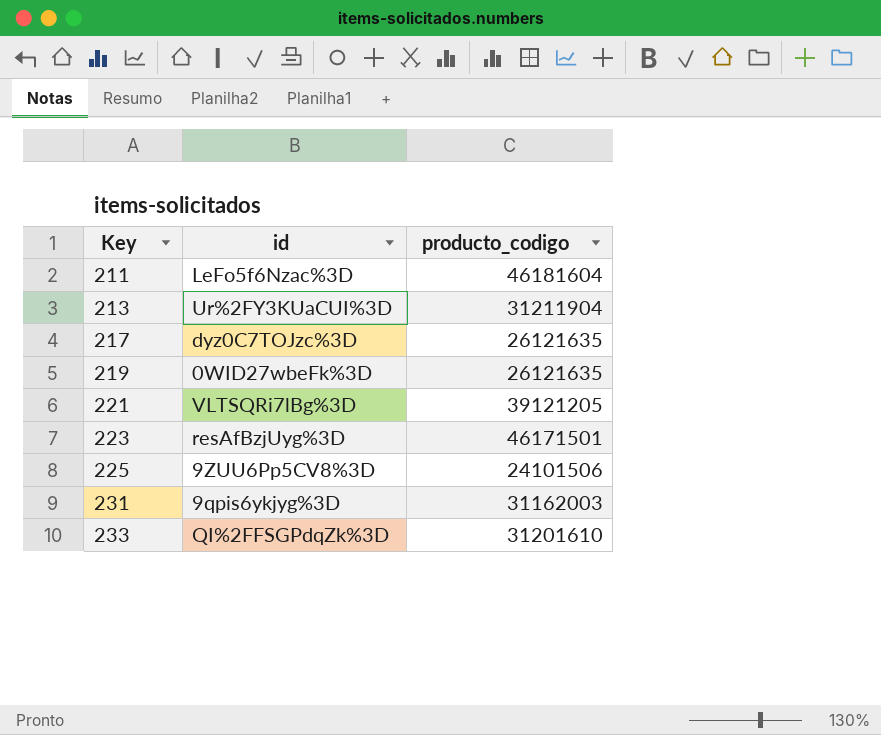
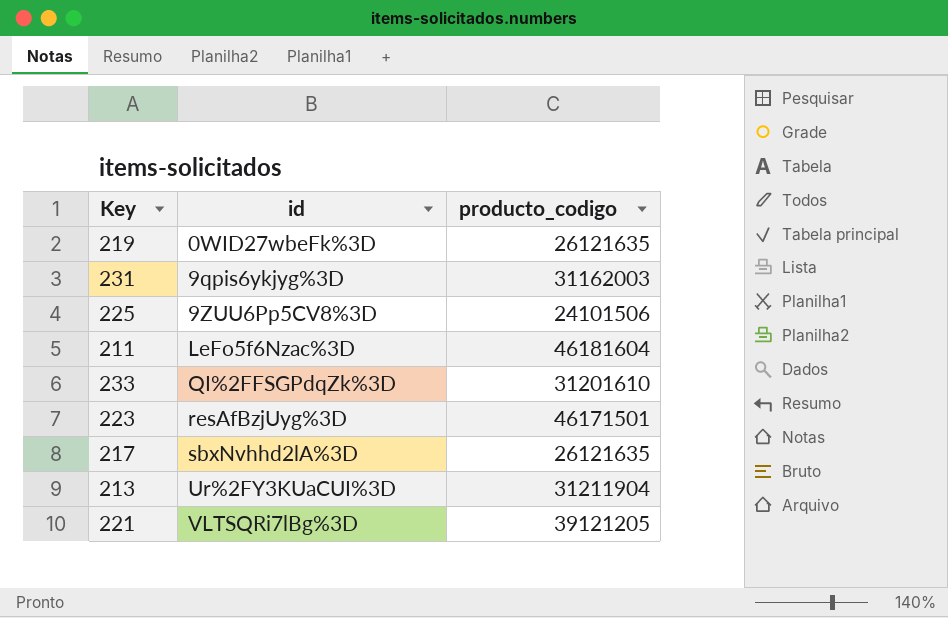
row order: Key ascending -> id ascending
217 | id: dyz0C7TOJzc%3D -> sbxNvhhd2lA%3D

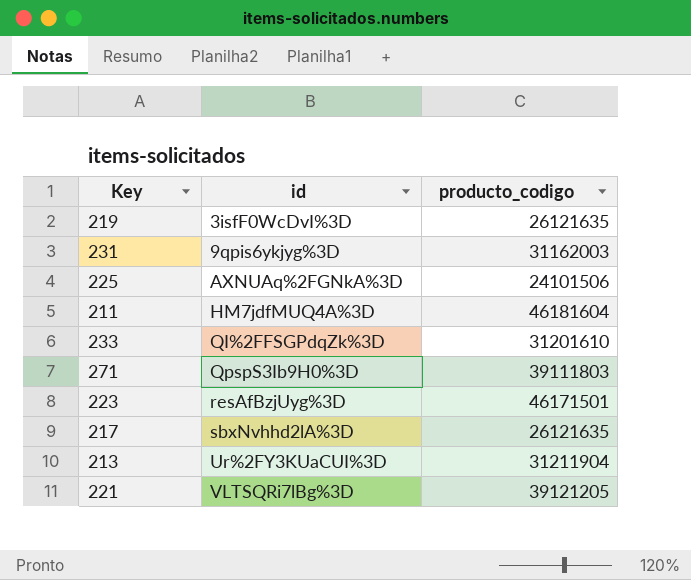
219 | id: 0WID27wbeFk%3D -> 3isfF0WcDvI%3D
225 | id: 9ZUU6Pp5CV8%3D -> AXNUAq%2FGNkA%3D
211 | id: LeFo5f6Nzac%3D -> HM7jdfMUQ4A%3D
row 271: none -> QpspS3Ib9H0%3D | 39111803

